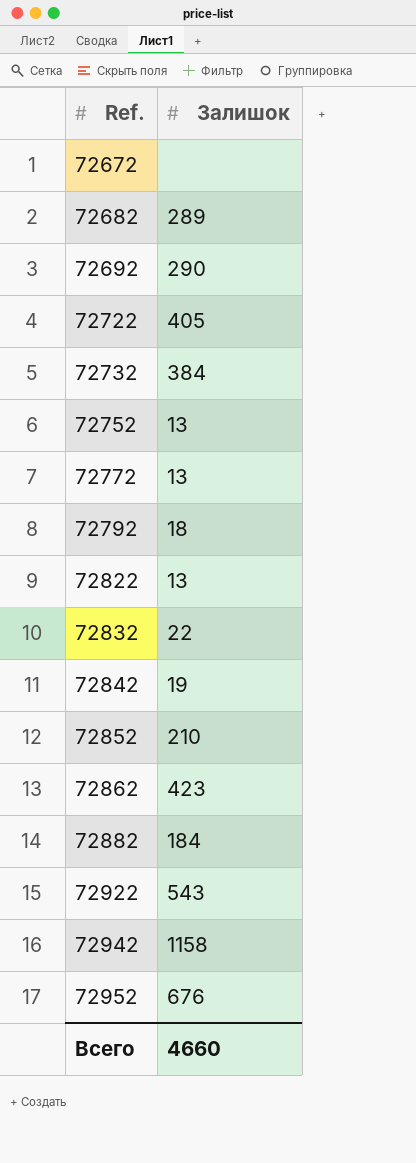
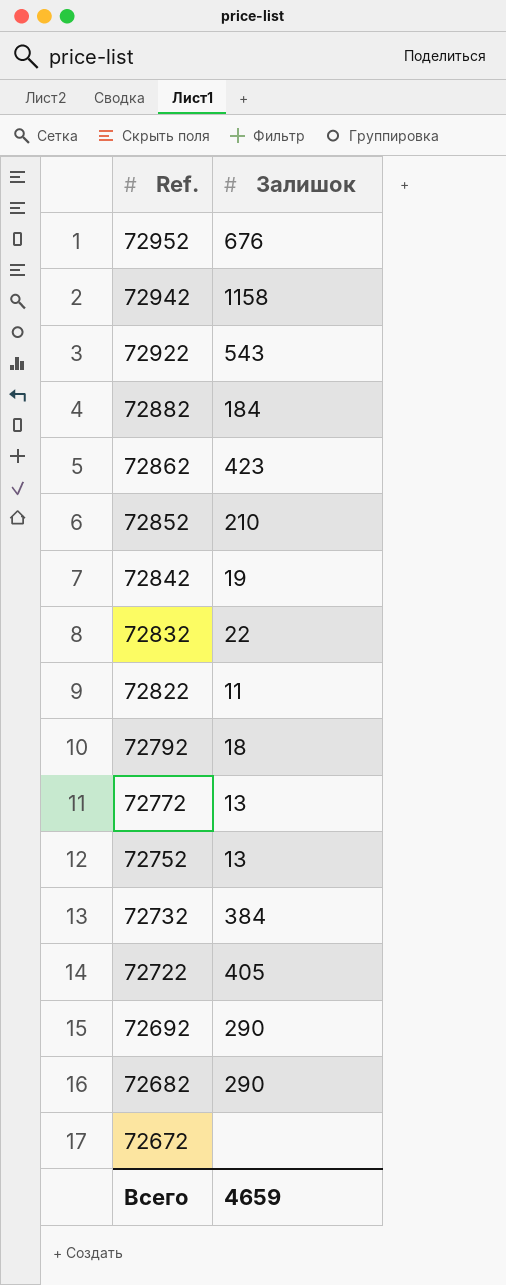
row order: Ref. ascending -> Ref. descending
72822 | Залишок: 13 -> 11
72682 | Залишок: 289 -> 290
Всего | Залишок: 4660 -> 4659

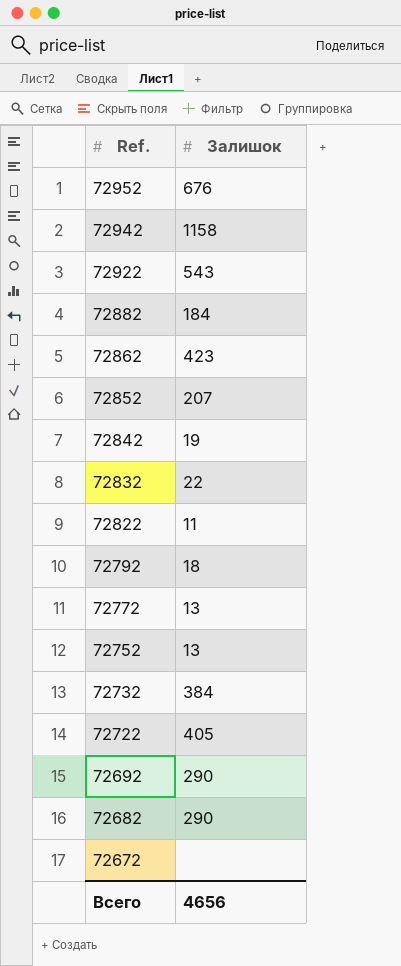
72852 | Залишок: 210 -> 207
Всего | Залишок: 4659 -> 4656

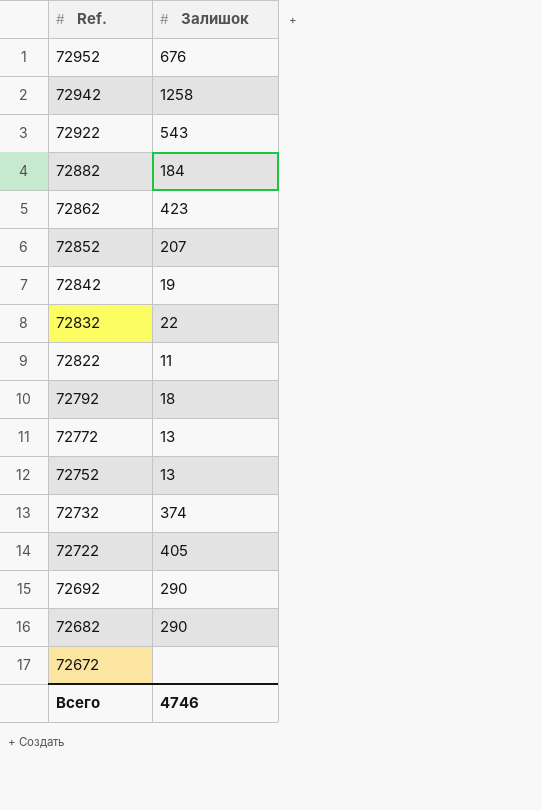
72942 | Залишок: 1158 -> 1258
72732 | Залишок: 384 -> 374
Всего | Залишок: 4656 -> 4746

